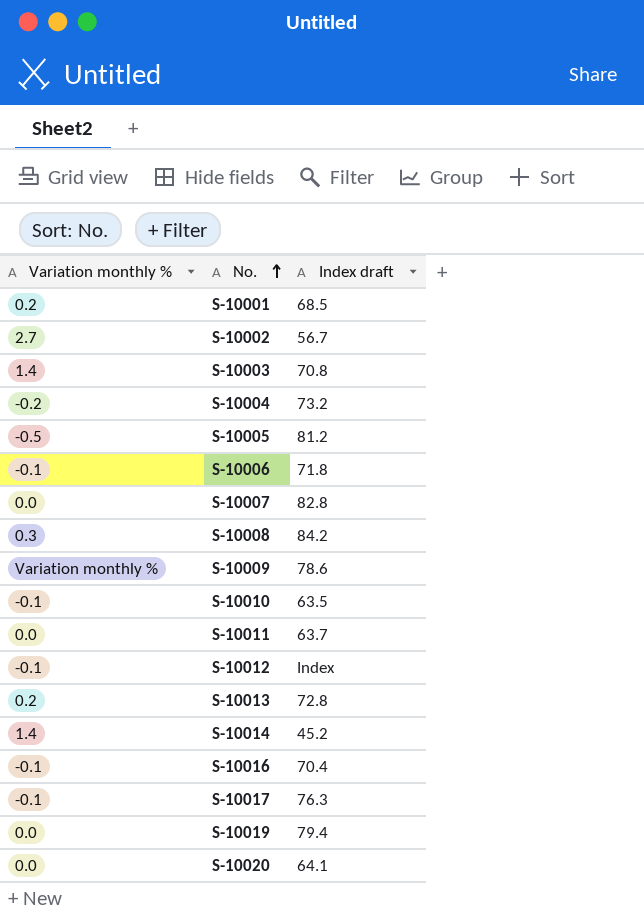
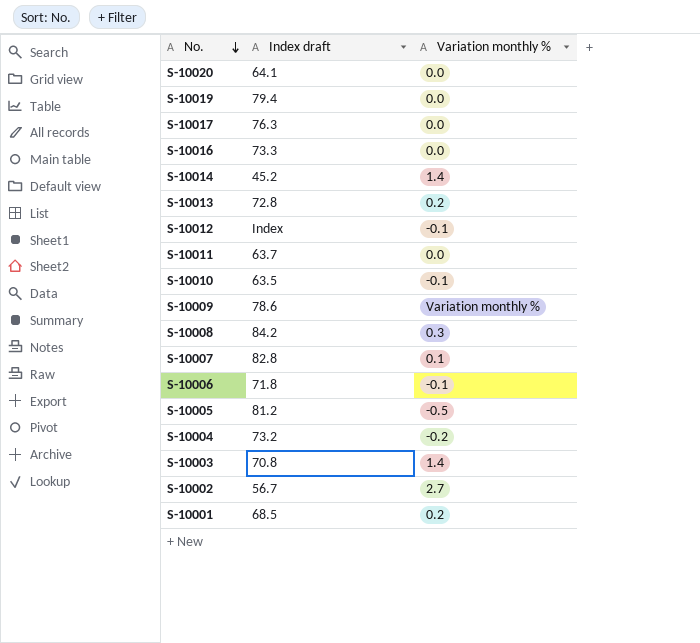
row order: No. ascending -> No. descending
column Variation monthly % | position: 1 -> 3
S-10017 | Variation monthly %: -0.1 -> 0.0
S-10016 | Index draft: 70.4 -> 73.3
S-10016 | Variation monthly %: -0.1 -> 0.0
S-10007 | Variation monthly %: 0.0 -> 0.1

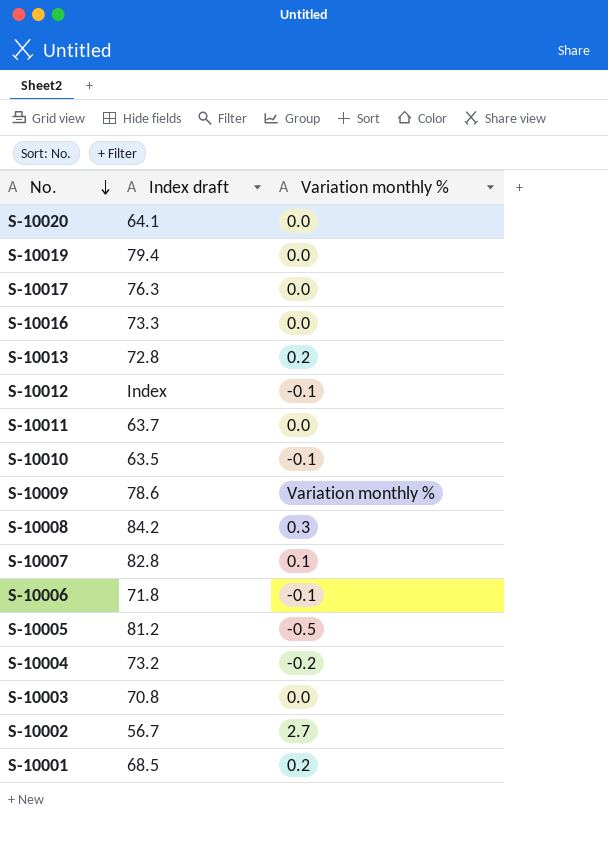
row S-10014: 45.2 | 1.4 -> none
S-10003 | Variation monthly %: 1.4 -> 0.0

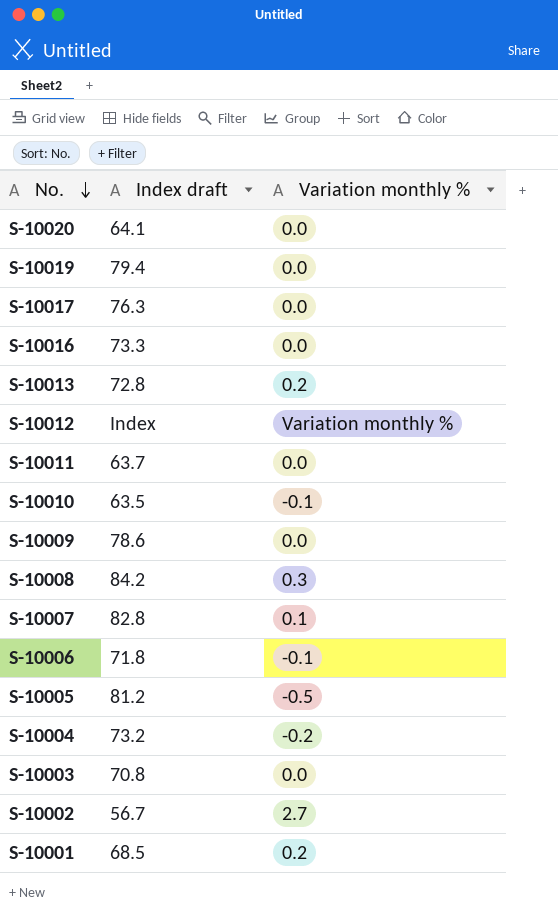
S-10012 | Variation monthly %: -0.1 -> Variation monthly %
S-10009 | Variation monthly %: Variation monthly % -> 0.0

